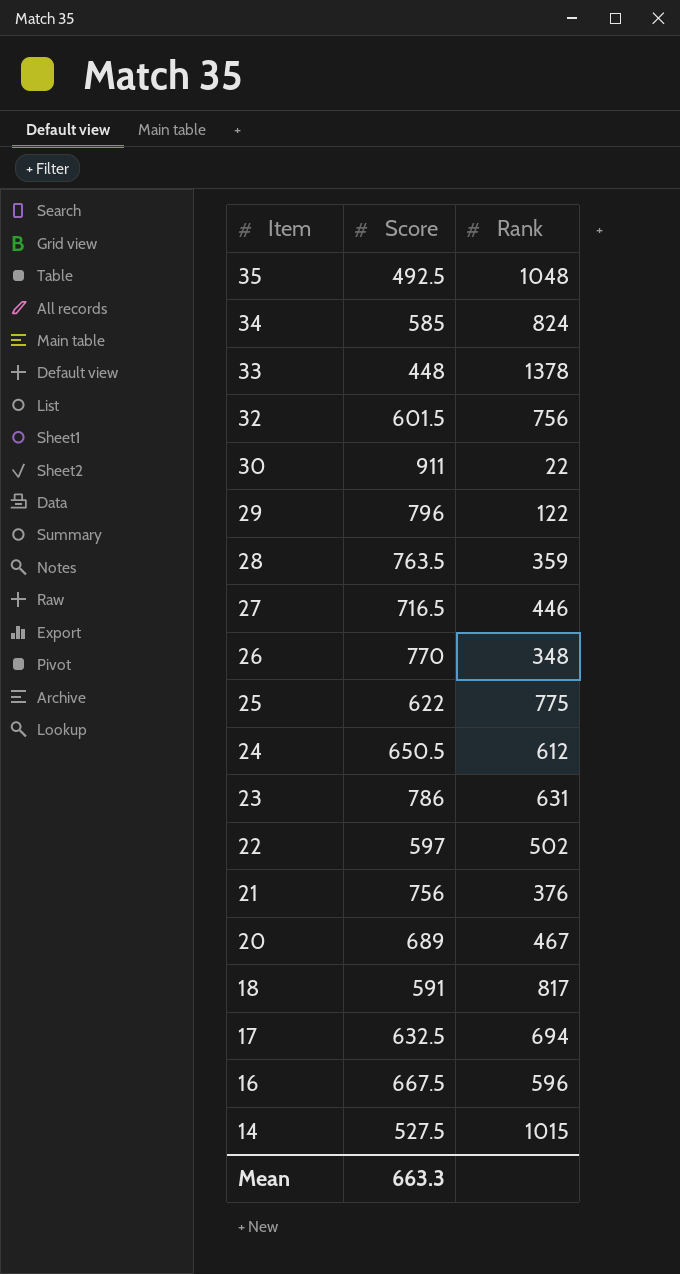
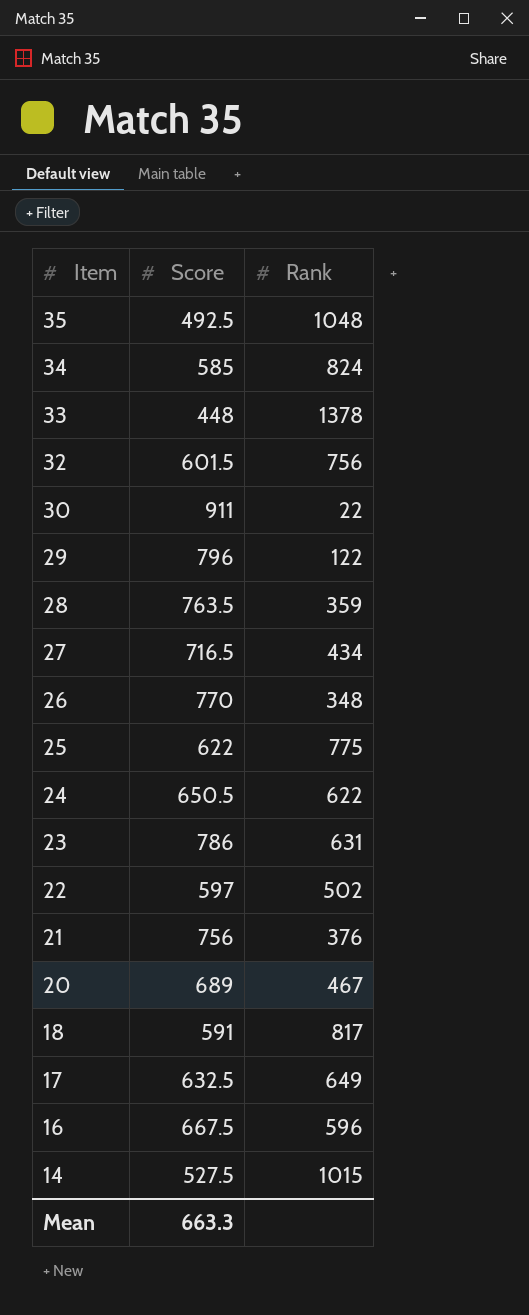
27 | Rank: 446 -> 434
24 | Rank: 612 -> 622
17 | Rank: 694 -> 649

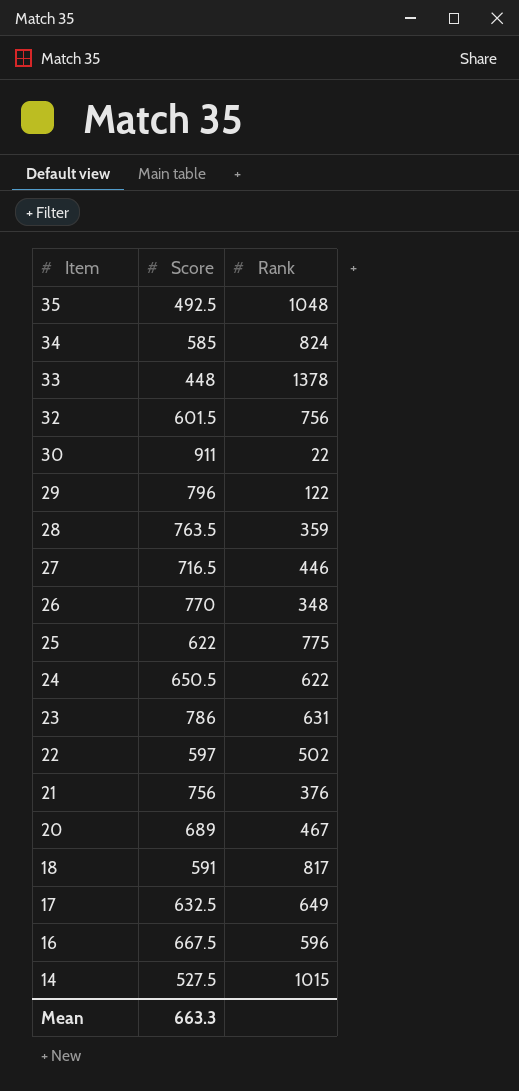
27 | Rank: 434 -> 446

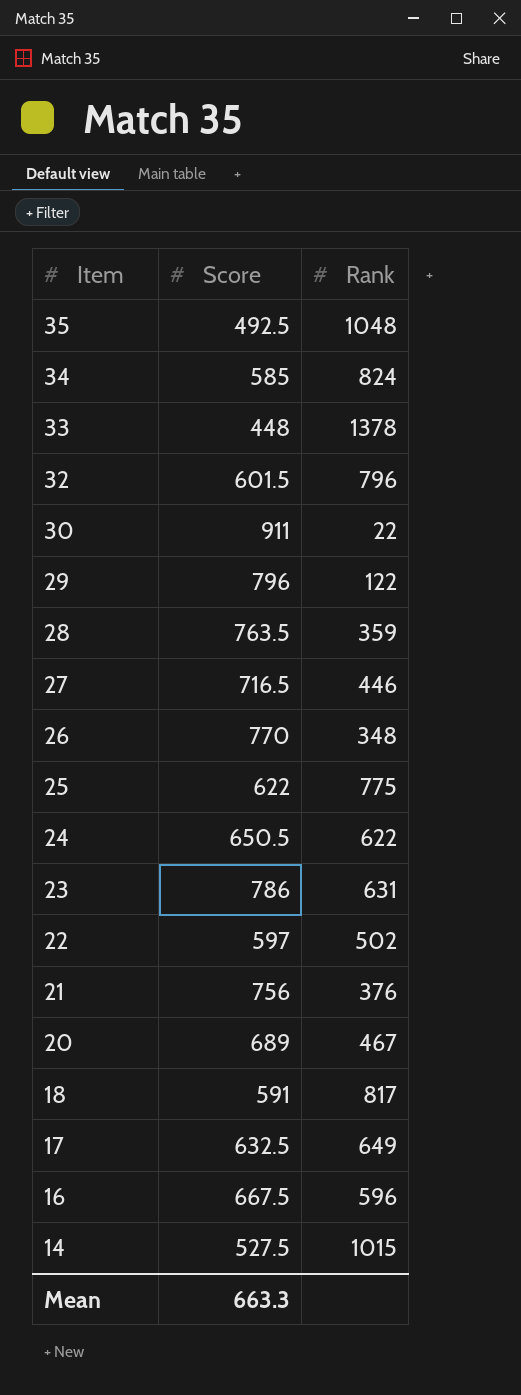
32 | Rank: 756 -> 796

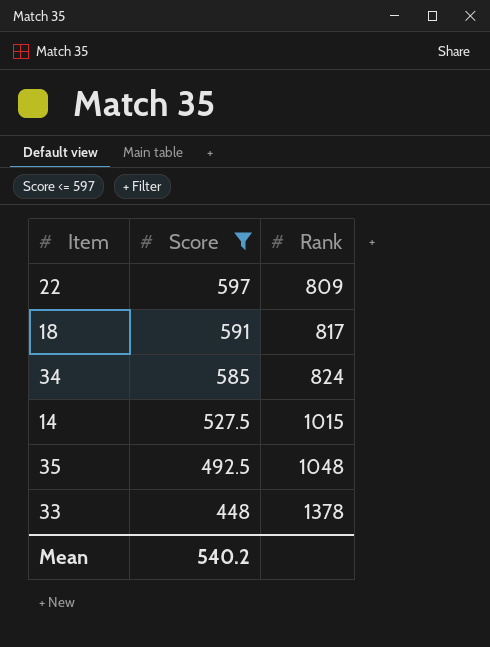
filter: none -> Score <= 597
row order: Item descending -> Score descending
22 | Rank: 502 -> 809
Mean | Score: 663.3 -> 540.2

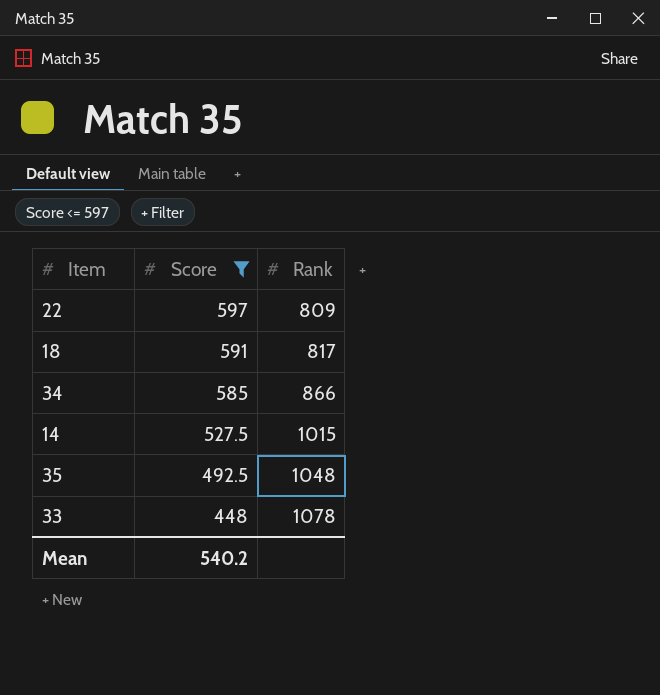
34 | Rank: 824 -> 866
33 | Rank: 1378 -> 1078

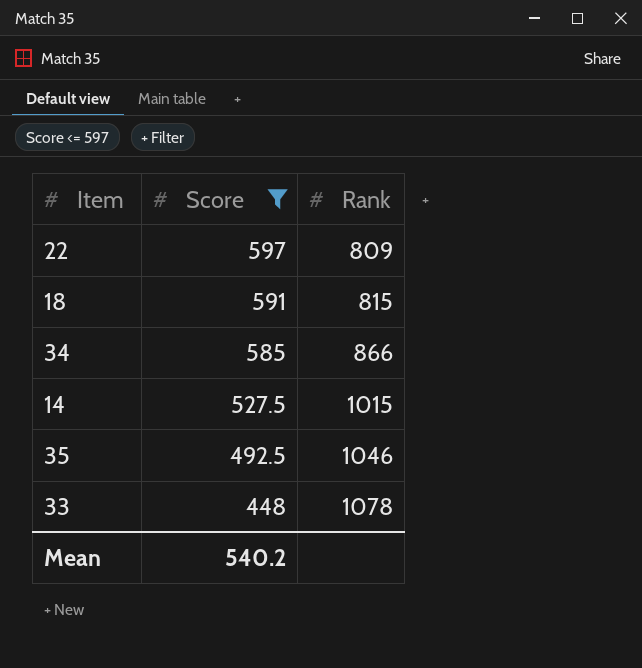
18 | Rank: 817 -> 815
35 | Rank: 1048 -> 1046

